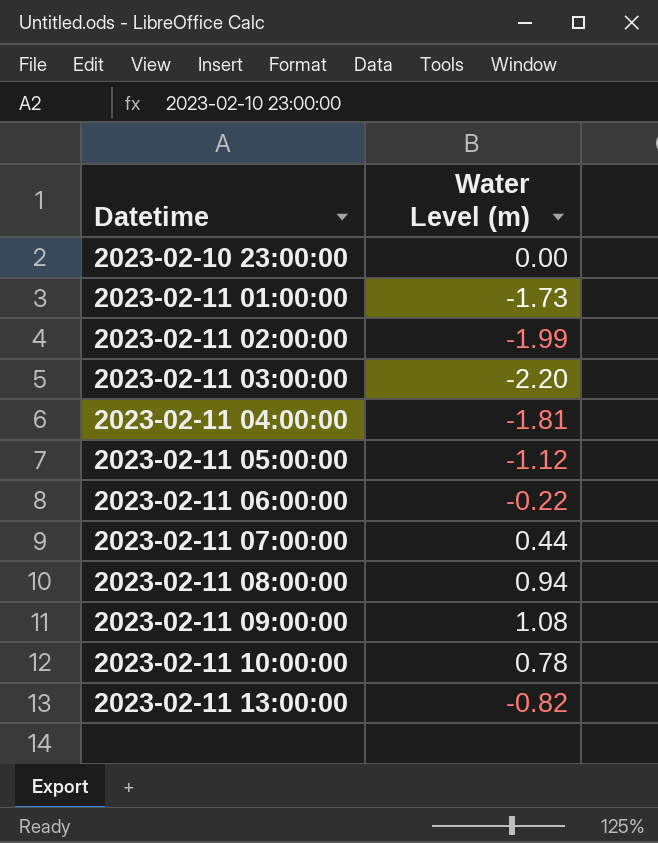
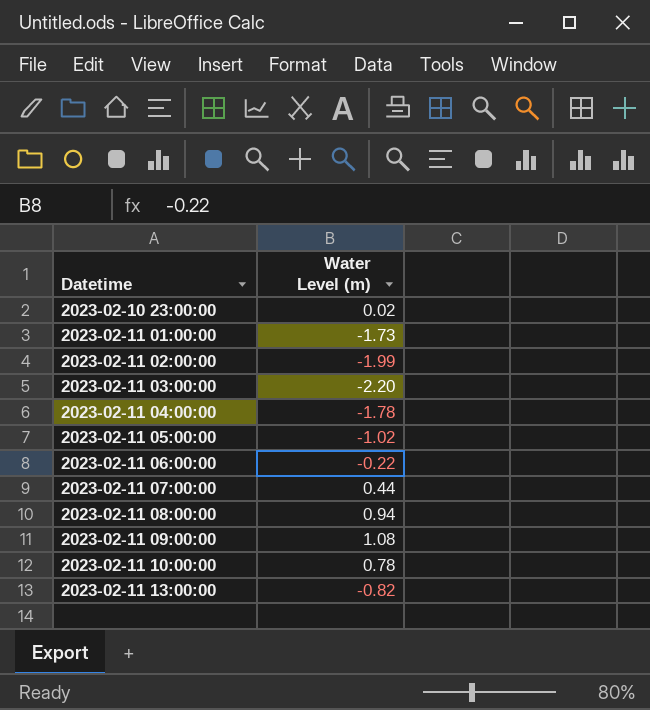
2023-02-10 23:00:00 | Water Level (m): 0.00 -> 0.02
2023-02-11 04:00:00 | Water Level (m): -1.81 -> -1.78
2023-02-11 05:00:00 | Water Level (m): -1.12 -> -1.02

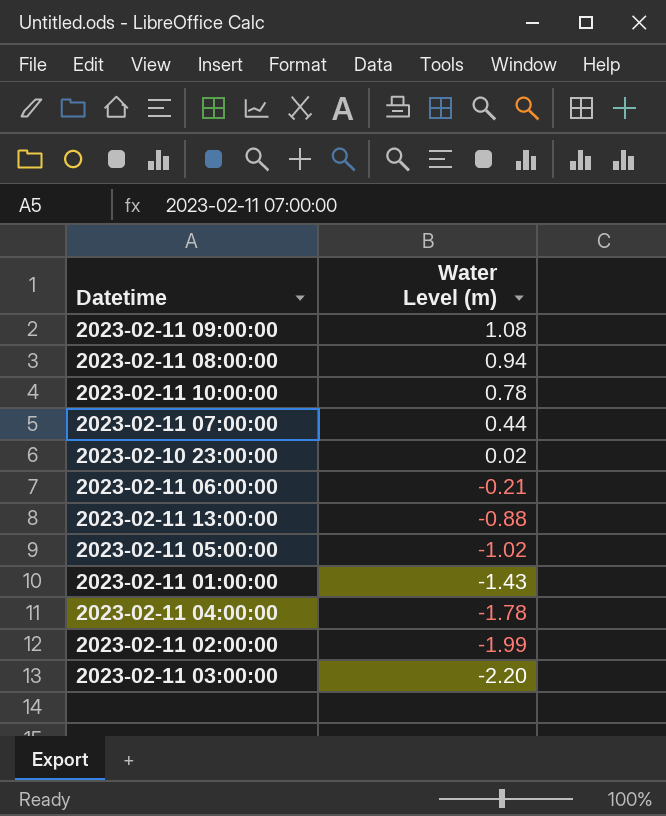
row order: Datetime ascending -> Water Level (m) descending
2023-02-11 06:00:00 | Water Level (m): -0.22 -> -0.21
2023-02-11 13:00:00 | Water Level (m): -0.82 -> -0.88
2023-02-11 01:00:00 | Water Level (m): -1.73 -> -1.43

